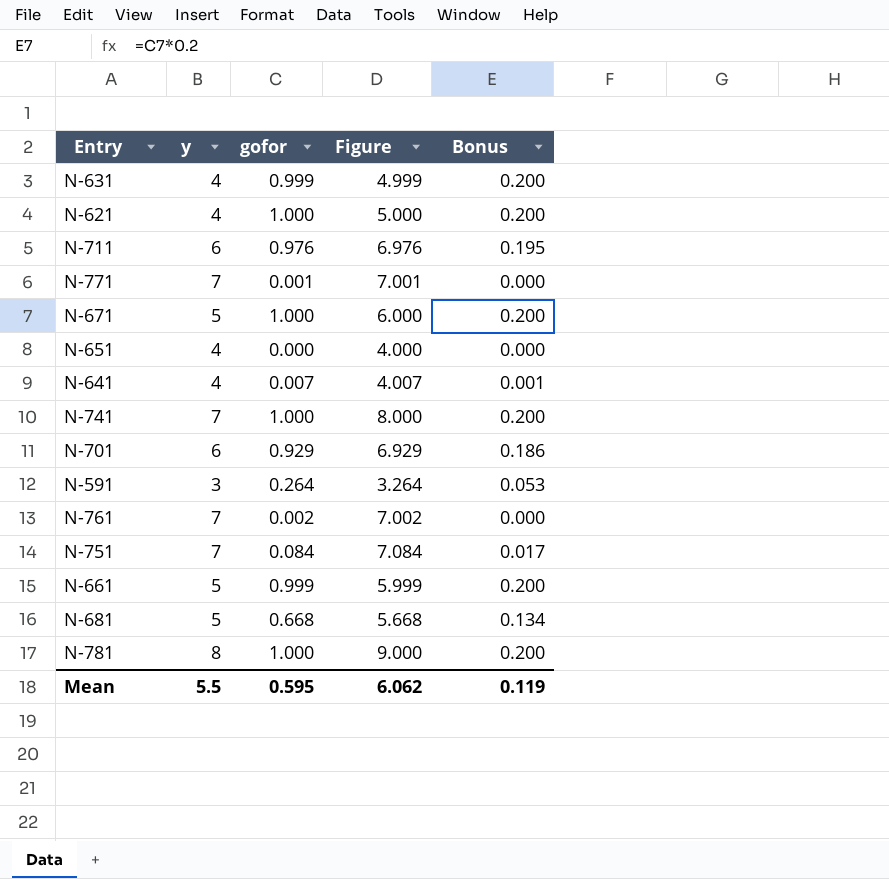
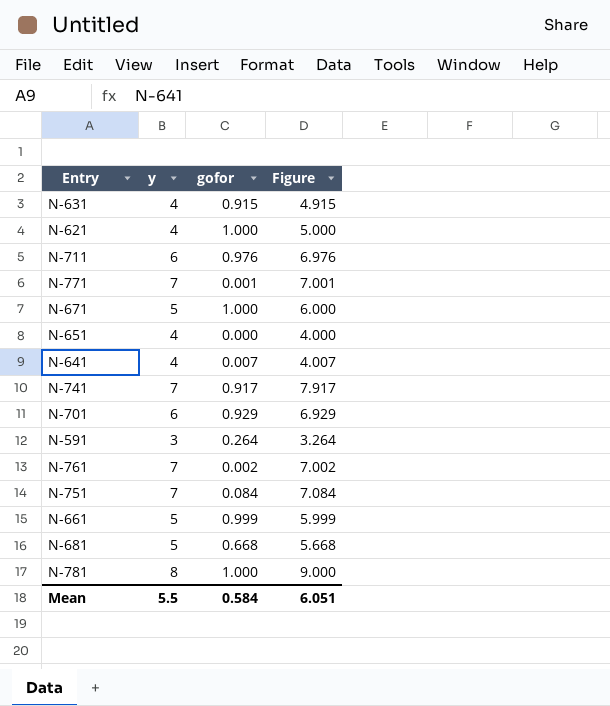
column Bonus | formula: [gofor] * 0.2 -> none
N-631 | gofor: 0.999 -> 0.915
N-631 | Figure: 4.999 -> 4.915
N-741 | gofor: 1.000 -> 0.917
N-741 | Figure: 8.000 -> 7.917
Mean | gofor: 0.595 -> 0.584
Mean | Figure: 6.062 -> 6.051

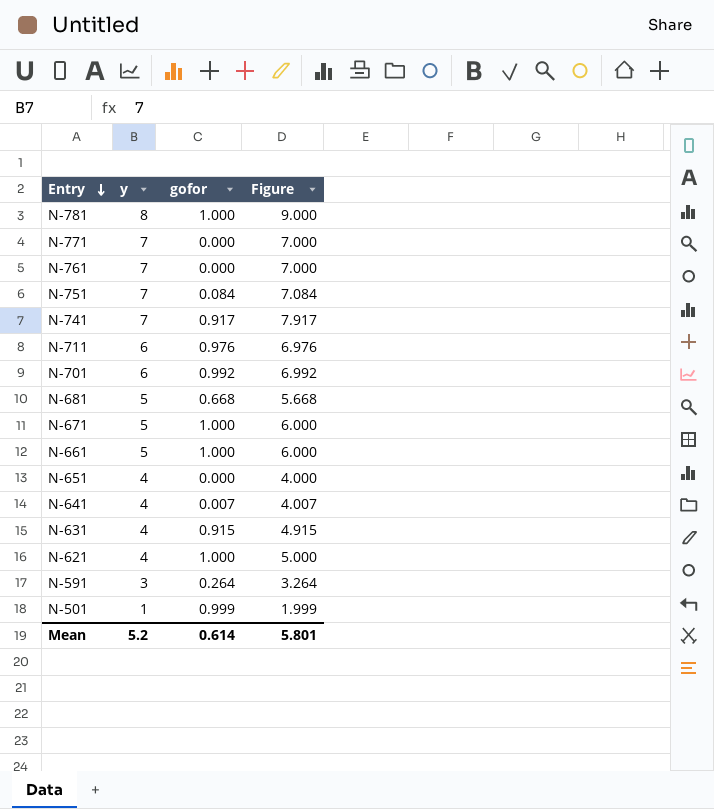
row order: none -> Entry descending
N-771 | gofor: 0.001 -> 0.000
N-771 | Figure: 7.001 -> 7.000
N-761 | gofor: 0.002 -> 0.000
N-761 | Figure: 7.002 -> 7.000
N-701 | gofor: 0.929 -> 0.992
N-701 | Figure: 6.929 -> 6.992
N-661 | gofor: 0.999 -> 1.000
N-661 | Figure: 5.999 -> 6.000
row N-501: none -> 1 | 0.999 | 1.999
Mean | y: 5.5 -> 5.2
Mean | gofor: 0.584 -> 0.614
Mean | Figure: 6.051 -> 5.801

